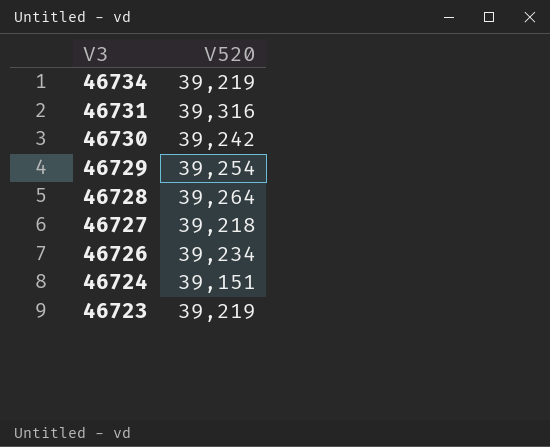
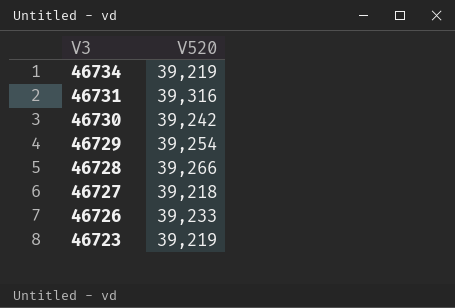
row 46724: 39,151 -> none
46728 | V520: 39,264 -> 39,266
46726 | V520: 39,234 -> 39,233

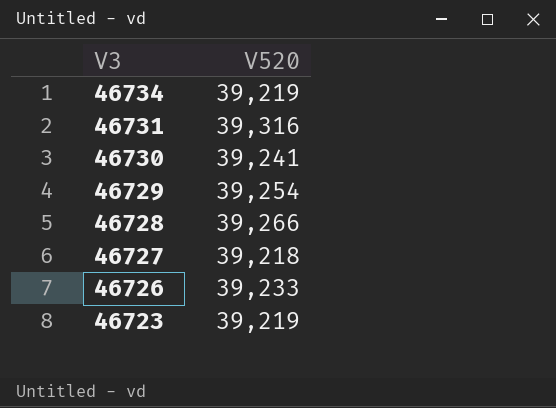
46730 | V520: 39,242 -> 39,241

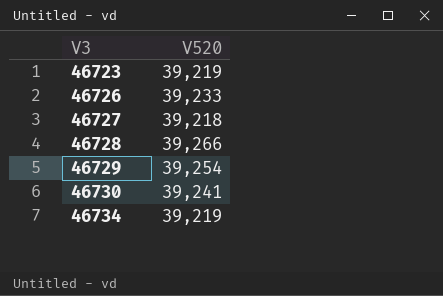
row order: V3 descending -> V3 ascending
row 46731: 39,316 -> none

